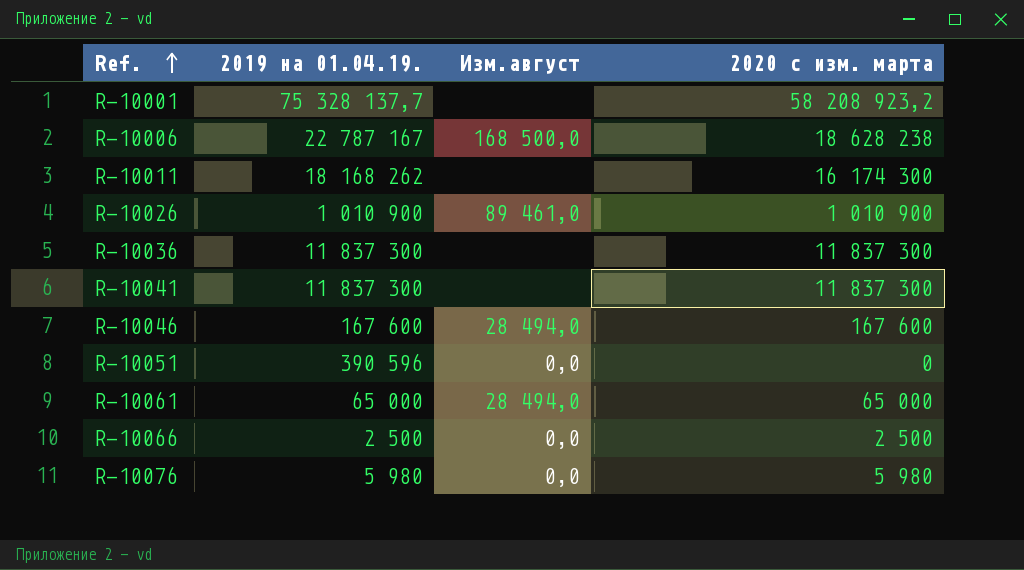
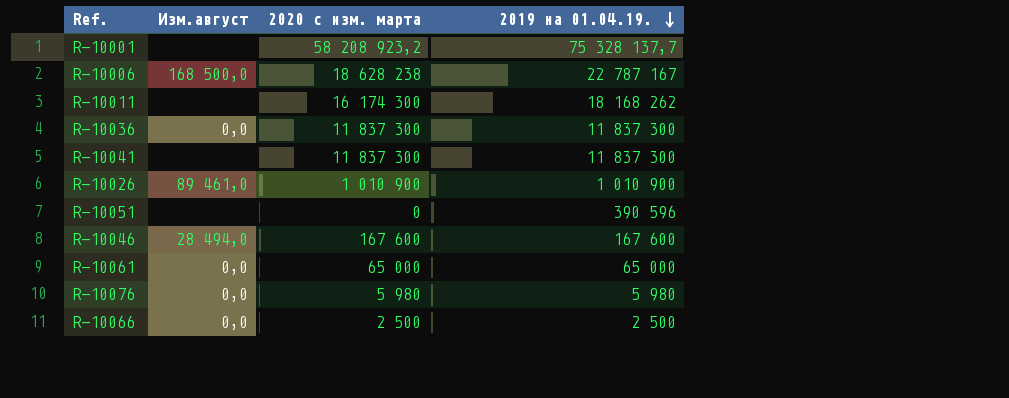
row order: Ref. ascending -> 2019 на 01.04.19. descending
column 2019 на 01.04.19. | position: 2 -> 4
R-10036 | Изм.август: none -> 0,0
R-10051 | Изм.август: 0,0 -> none
R-10061 | Изм.август: 28 494,0 -> 0,0

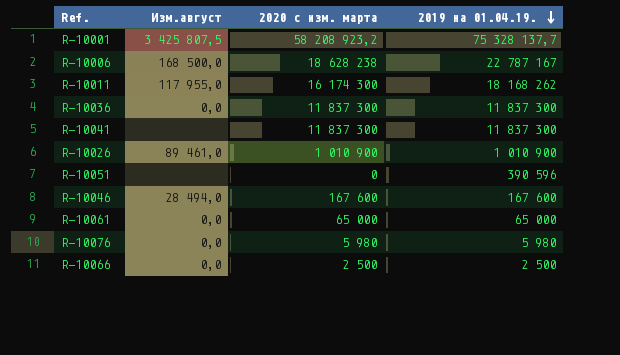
R-10001 | Изм.август: none -> 3 425 807,5
R-10011 | Изм.август: none -> 117 955,0

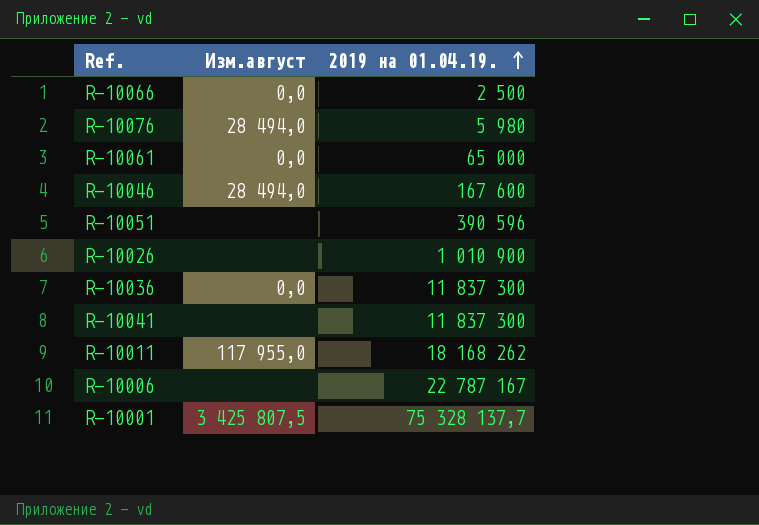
row order: 2019 на 01.04.19. descending -> 2019 на 01.04.19. ascending
column 2020 с изм. марта | position: 3 -> none
R-10076 | Изм.август: 0,0 -> 28 494,0
R-10026 | Изм.август: 89 461,0 -> none
R-10006 | Изм.август: 168 500,0 -> none

